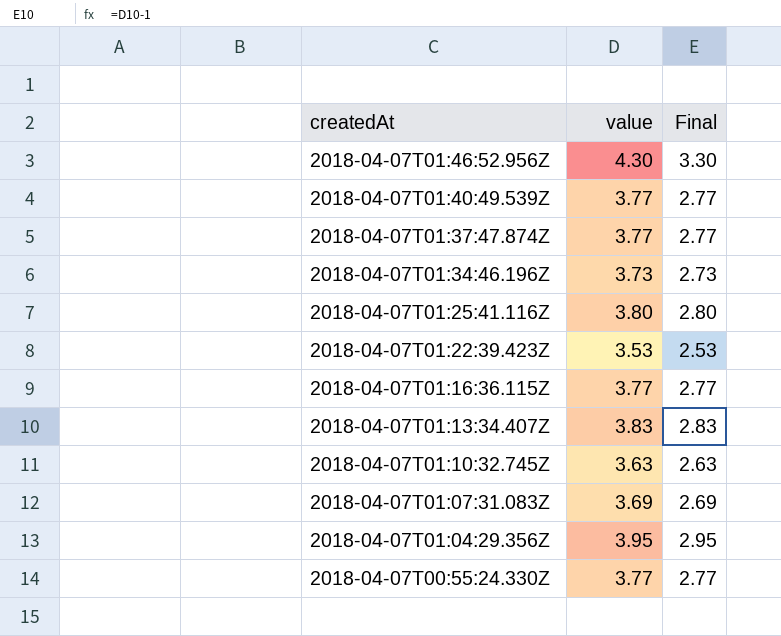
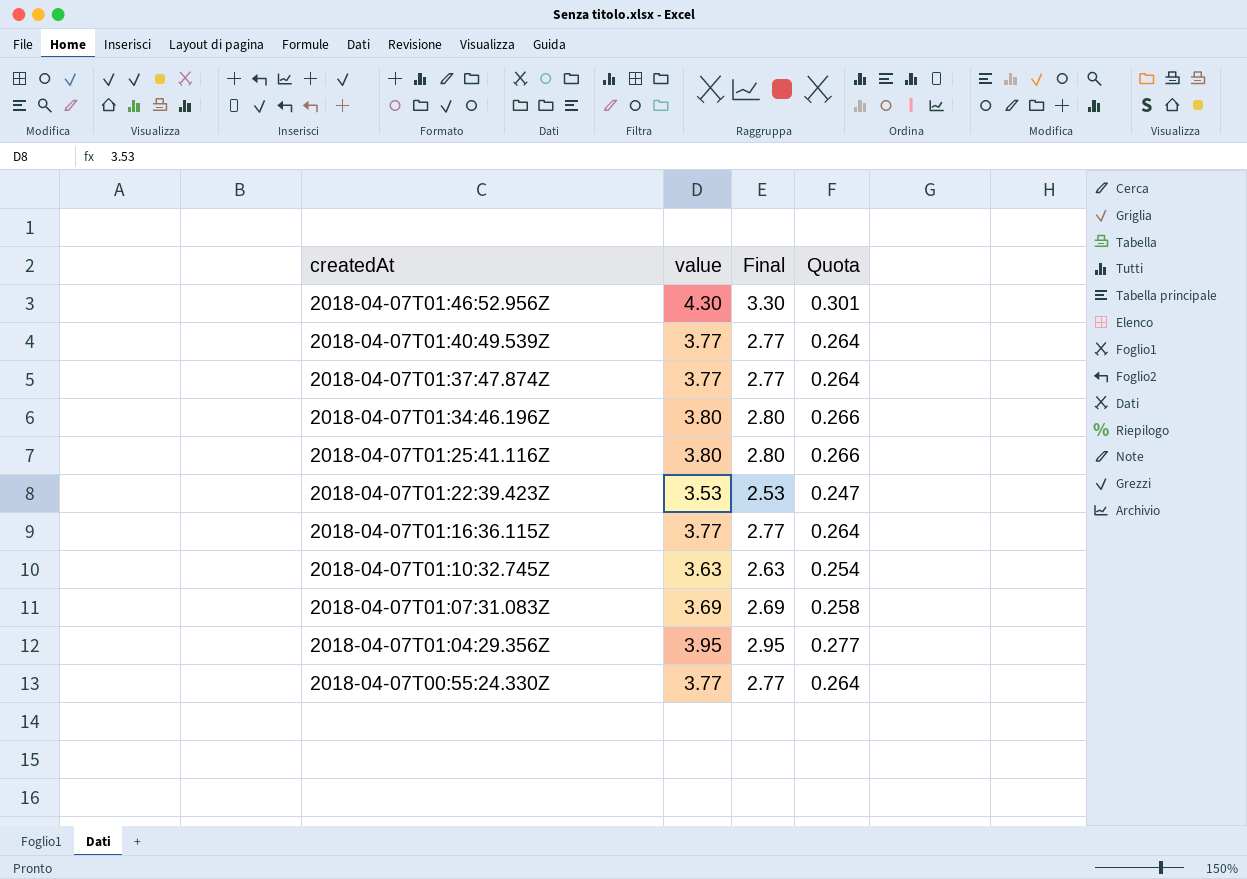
column Quota | formula: none -> [value] * 0.07
row 2018-04-07T01:13:34.407Z: 3.83 | 2.83 -> none
2018-04-07T01:34:46.196Z | value: 3.73 -> 3.80
2018-04-07T01:34:46.196Z | Final: 2.73 -> 2.80

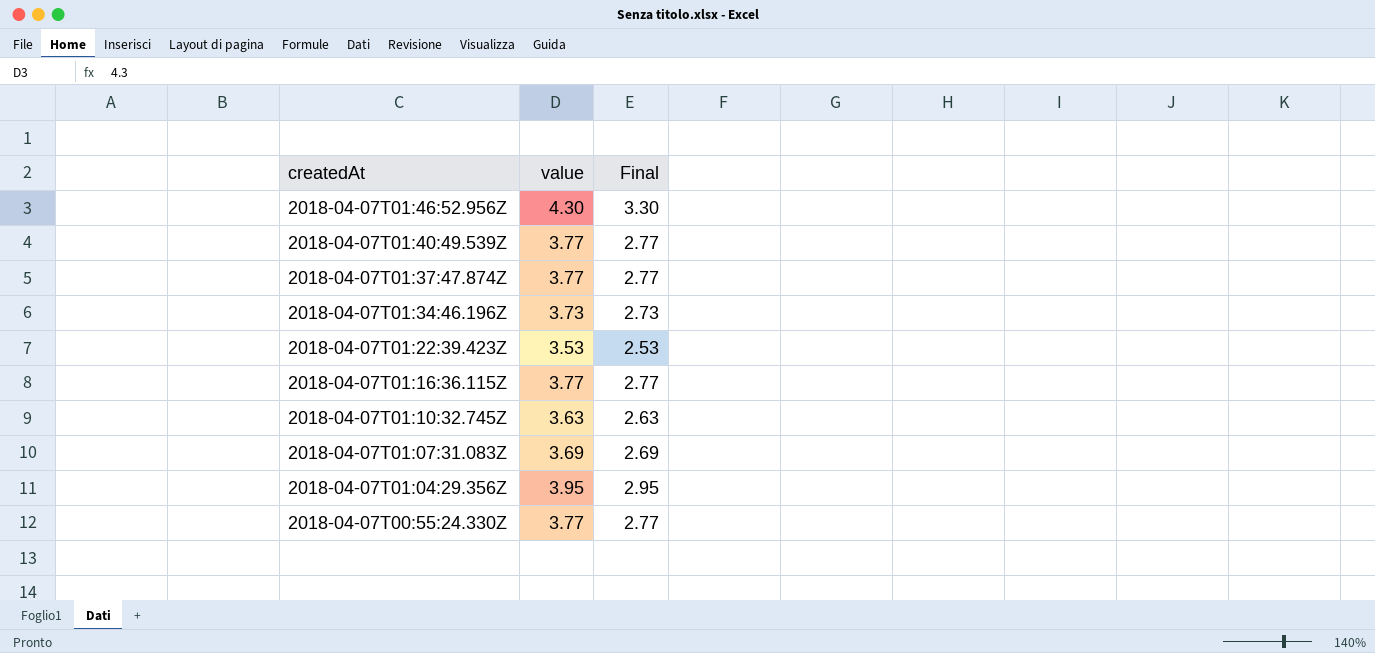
column Quota | formula: [value] * 0.07 -> none
row 2018-04-07T01:25:41.116Z: 3.80 | 2.80 | 0.266 -> none
2018-04-07T01:34:46.196Z | value: 3.80 -> 3.73
2018-04-07T01:34:46.196Z | Final: 2.80 -> 2.73

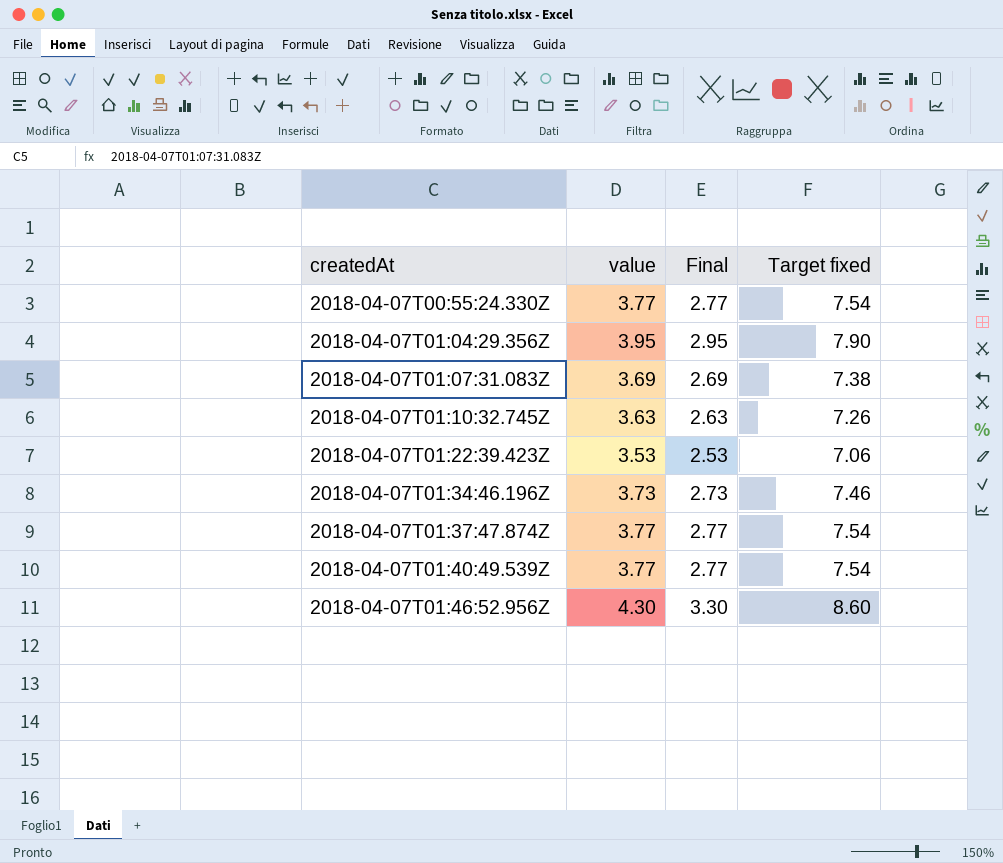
row order: createdAt descending -> createdAt ascending
column Target fixed | formula: none -> [value] * 2
row 2018-04-07T01:16:36.115Z: 3.77 | 2.77 -> none

